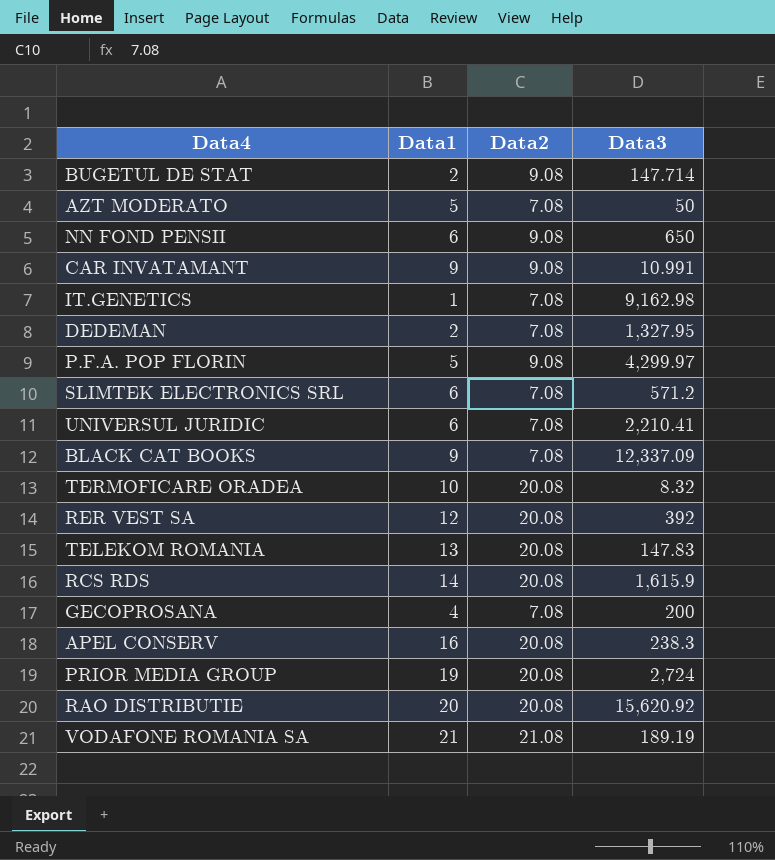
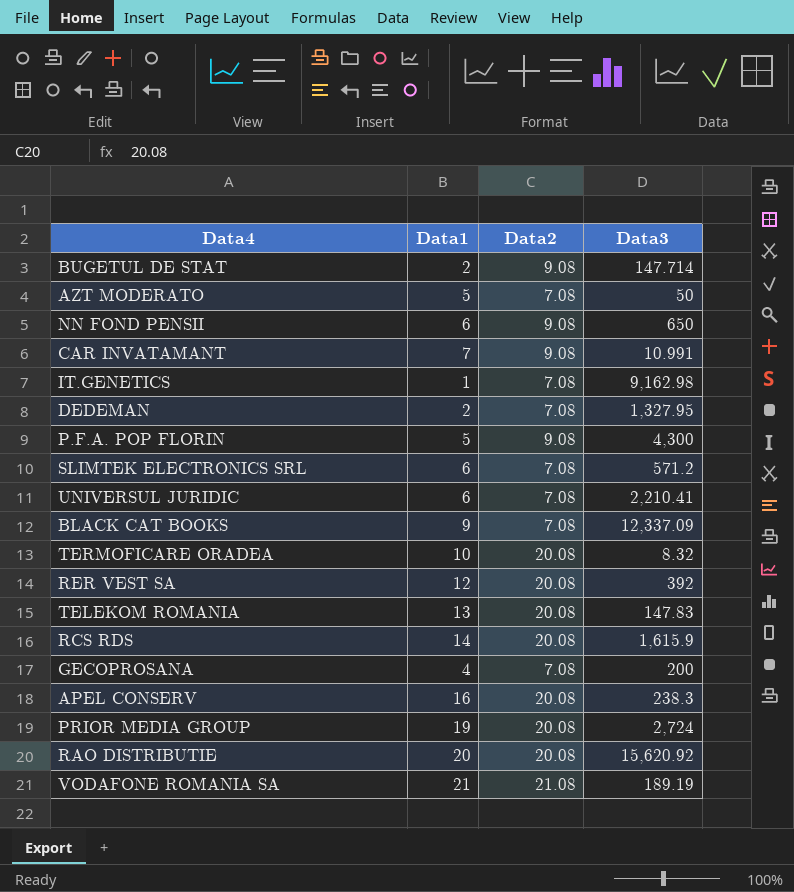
CAR INVATAMANT | Data1: 9 -> 7
P.F.A. POP FLORIN | Data3: 4,299.97 -> 4,300

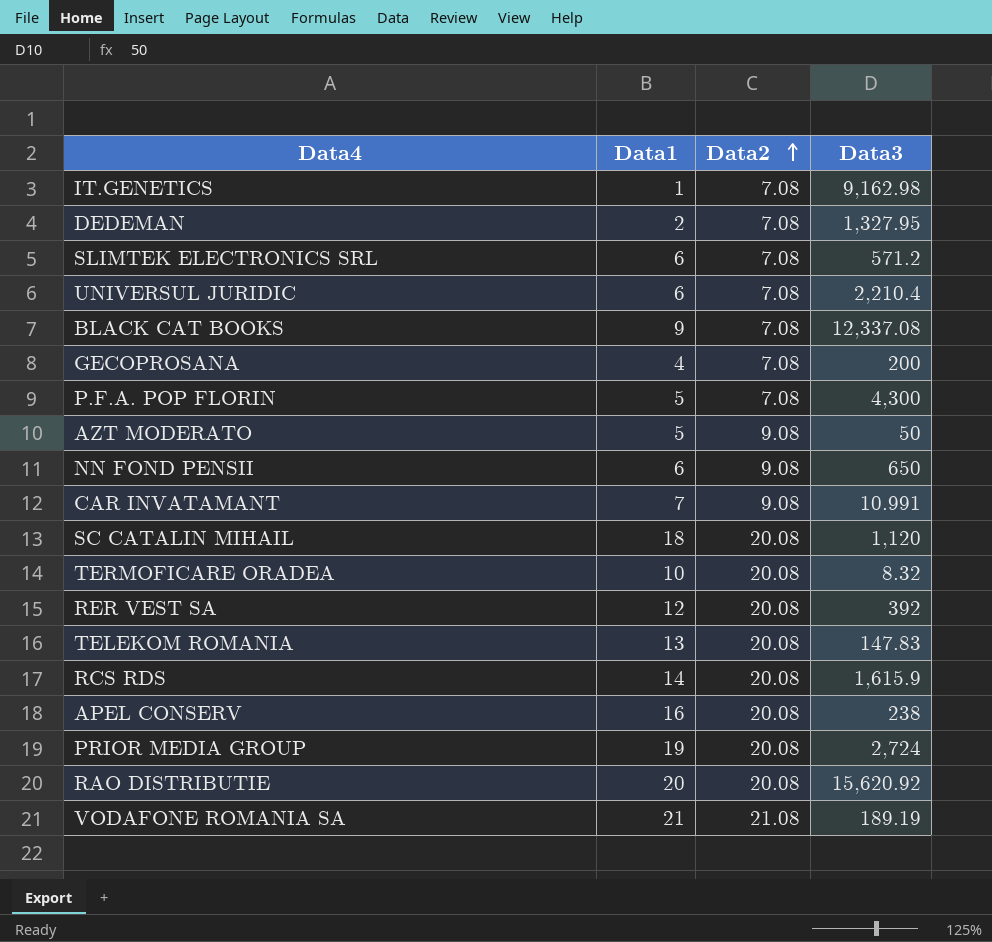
row order: none -> Data2 ascending
row BUGETUL DE STAT: 2 | 9.08 | 147.714 -> none
UNIVERSUL JURIDIC | Data3: 2,210.41 -> 2,210.4
BLACK CAT BOOKS | Data3: 12,337.09 -> 12,337.08
P.F.A. POP FLORIN | Data2: 9.08 -> 7.08
AZT MODERATO | Data2: 7.08 -> 9.08
row SC CATALIN MIHAIL: none -> 18 | 20.08 | 1,120
APEL CONSERV | Data3: 238.3 -> 238

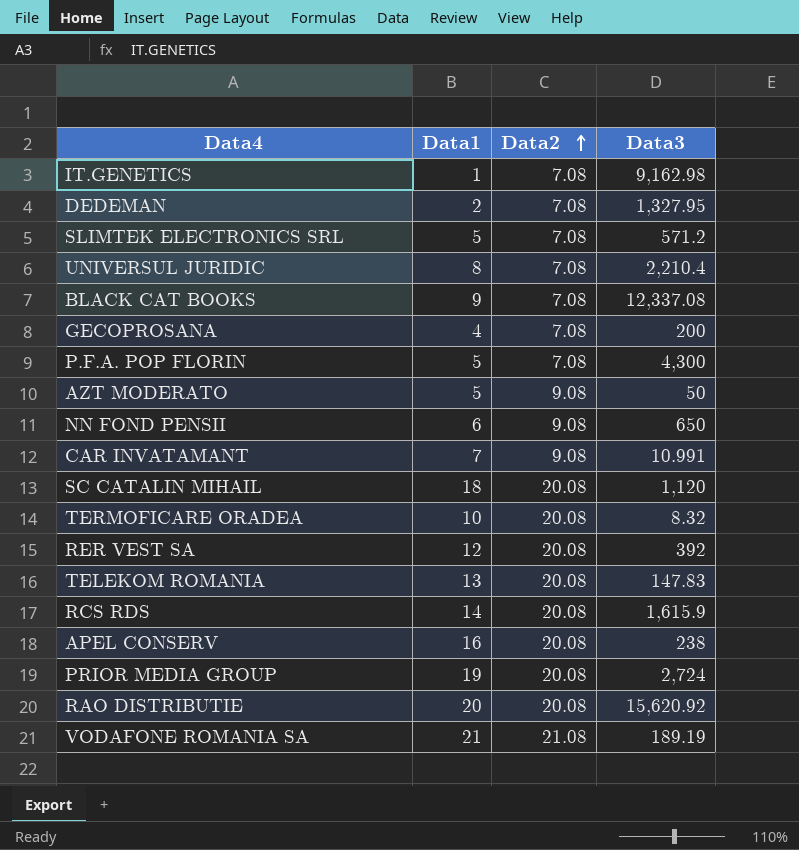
SLIMTEK ELECTRONICS SRL | Data1: 6 -> 5
UNIVERSUL JURIDIC | Data1: 6 -> 8

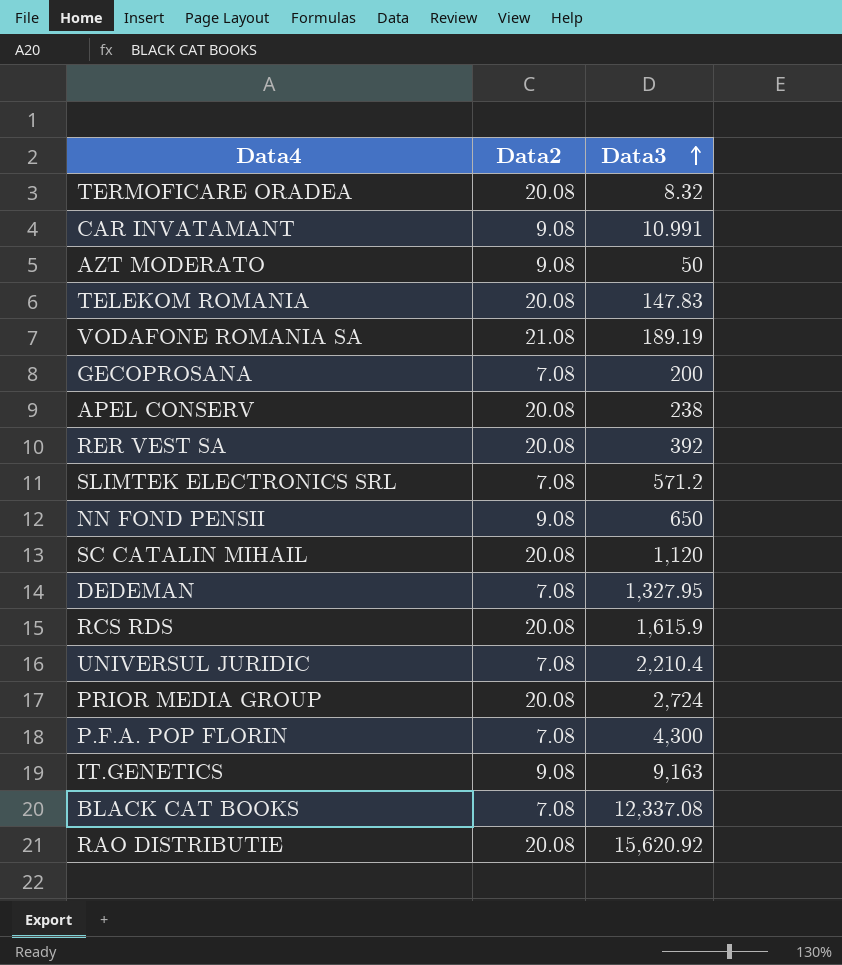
row order: Data2 ascending -> Data3 ascending
column Data1 | position: 2 -> none
IT.GENETICS | Data2: 7.08 -> 9.08
IT.GENETICS | Data3: 9,162.98 -> 9,163

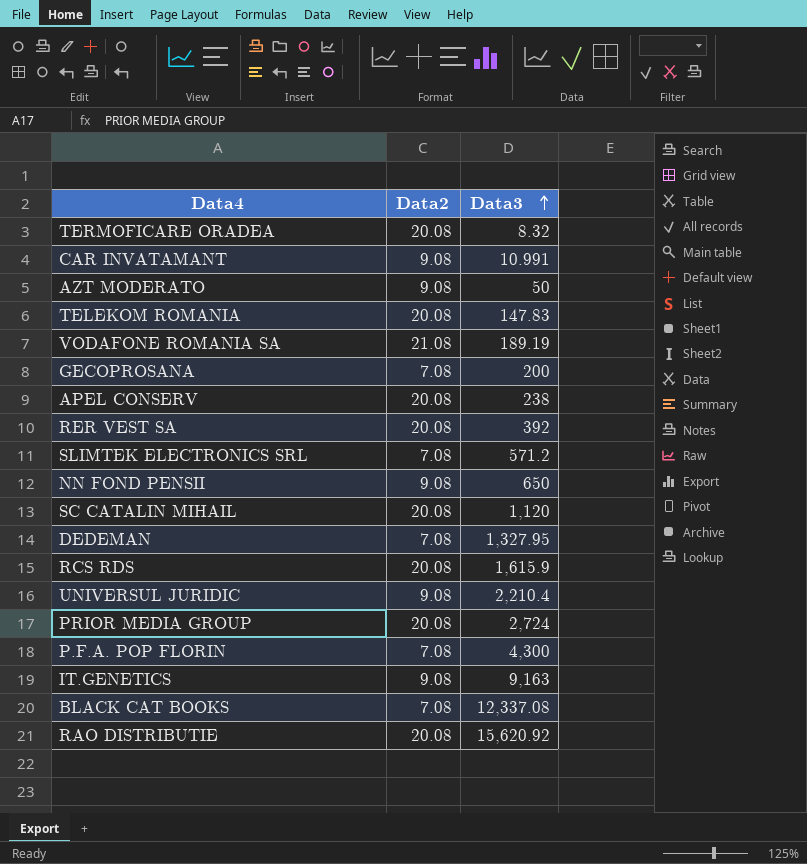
UNIVERSUL JURIDIC | Data2: 7.08 -> 9.08

